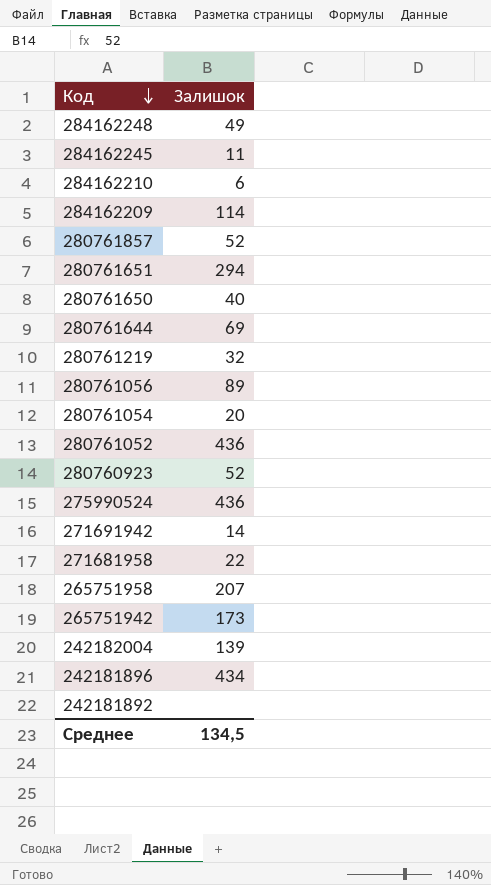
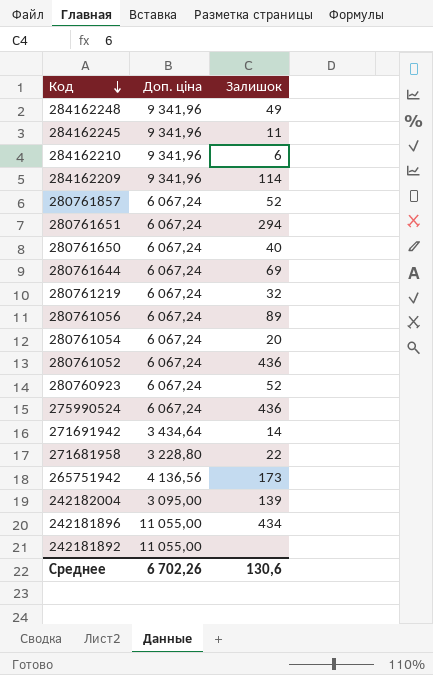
column Доп. ціна | position: none -> 2
row 265751958: 207 -> none
Среднее | Залишок: 134,5 -> 130,6

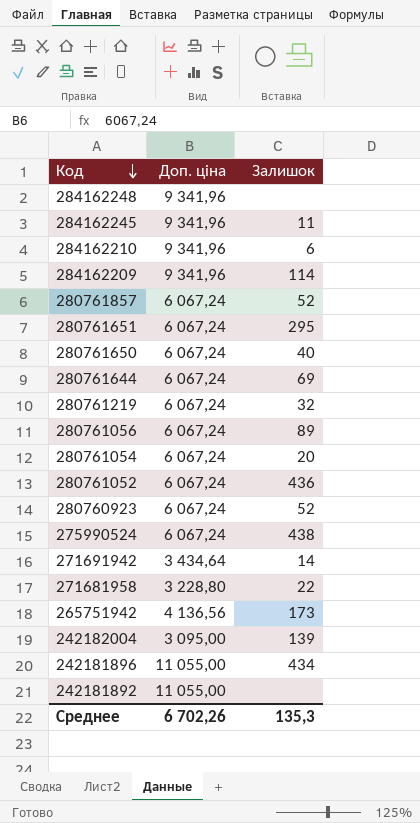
284162248 | Залишок: 49 -> none
280761651 | Залишок: 294 -> 295
275990524 | Залишок: 436 -> 438
Среднее | Залишок: 130,6 -> 135,3

